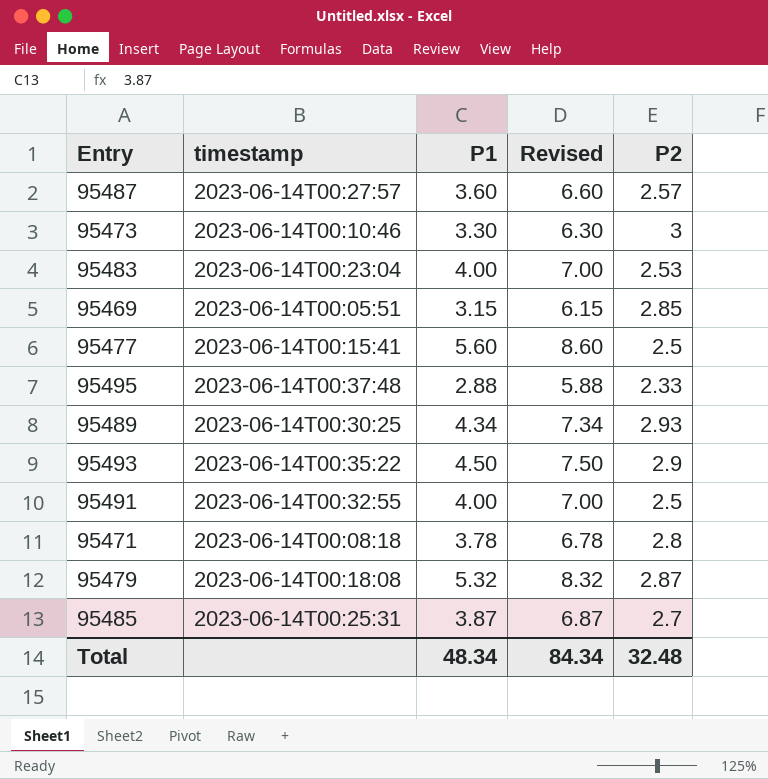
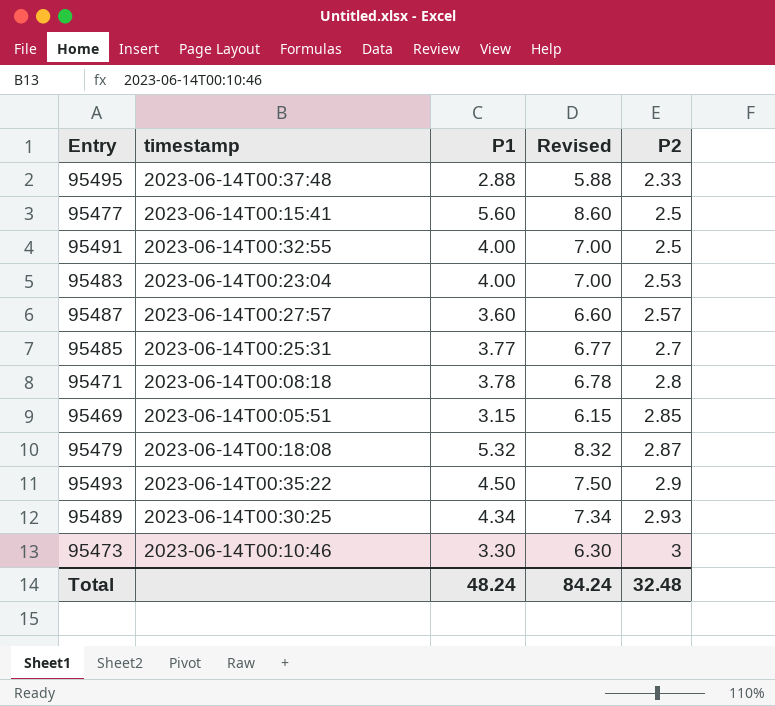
row order: none -> P2 ascending
95485 | P1: 3.87 -> 3.77
95485 | Revised: 6.87 -> 6.77
Total | P1: 48.34 -> 48.24
Total | Revised: 84.34 -> 84.24

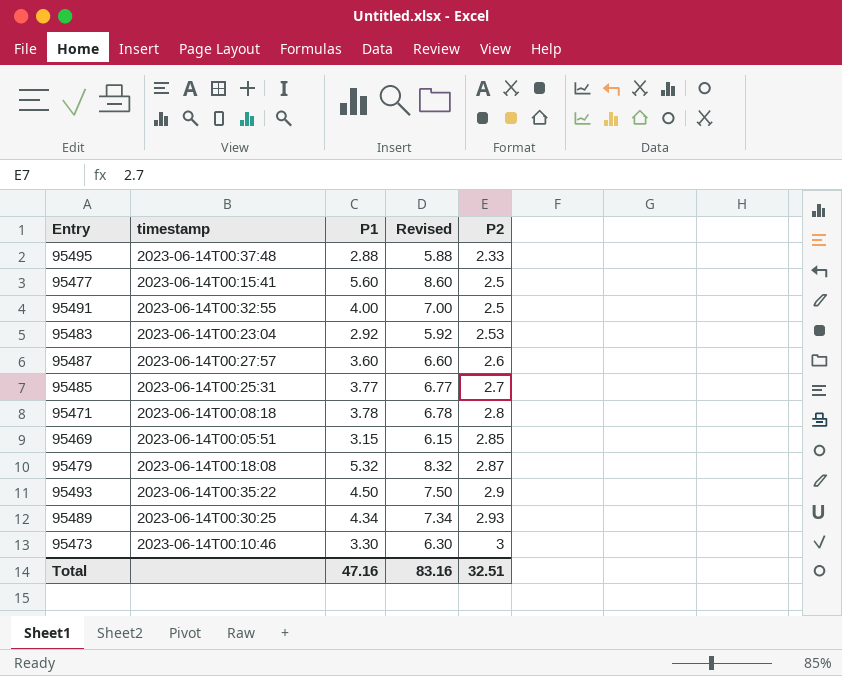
95483 | P1: 4.00 -> 2.92
95483 | Revised: 7.00 -> 5.92
95487 | P2: 2.57 -> 2.6
Total | P1: 48.24 -> 47.16
Total | Revised: 84.24 -> 83.16
Total | P2: 32.48 -> 32.51

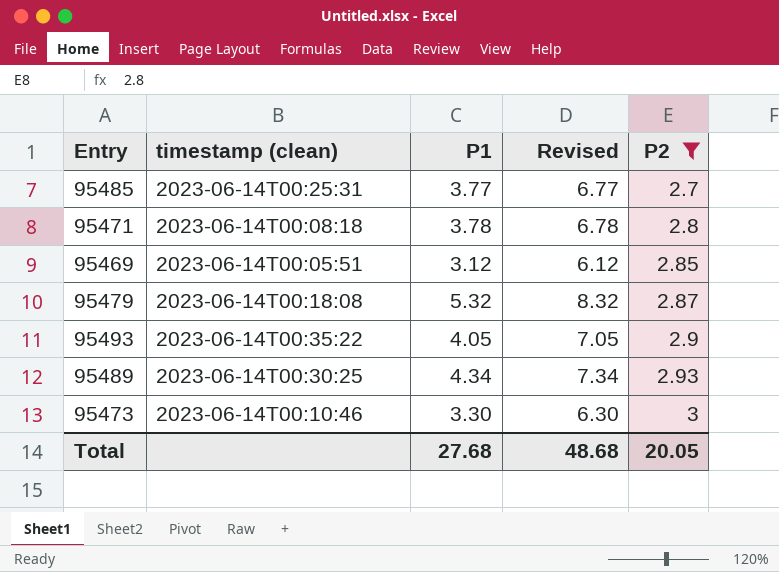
filter: none -> P2 >= 2.7
column name: timestamp -> timestamp (clean)
95469 | P1: 3.15 -> 3.12
95469 | Revised: 6.15 -> 6.12
95493 | P1: 4.50 -> 4.05
95493 | Revised: 7.50 -> 7.05
Total | P1: 47.16 -> 27.68
Total | Revised: 83.16 -> 48.68
Total | P2: 32.51 -> 20.05

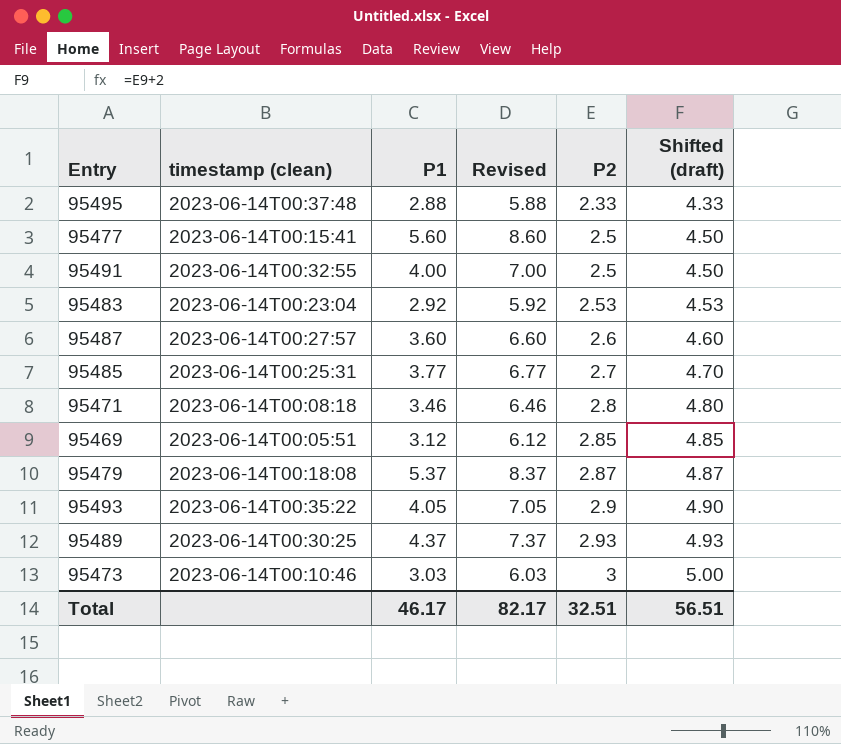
filter: P2 >= 2.7 -> none
column Shifted (draft) | formula: none -> [P2] + 2
95471 | P1: 3.78 -> 3.46
95471 | Revised: 6.78 -> 6.46
95479 | P1: 5.32 -> 5.37
95479 | Revised: 8.32 -> 8.37
95489 | P1: 4.34 -> 4.37
95489 | Revised: 7.34 -> 7.37
95473 | P1: 3.30 -> 3.03
95473 | Revised: 6.30 -> 6.03
Total | P1: 27.68 -> 46.17
Total | Revised: 48.68 -> 82.17
Total | P2: 20.05 -> 32.51

